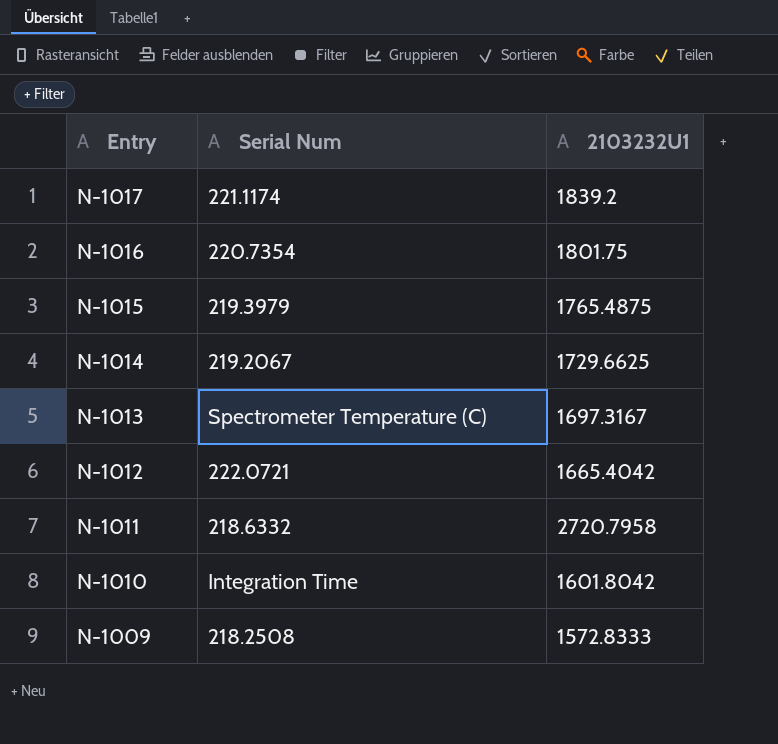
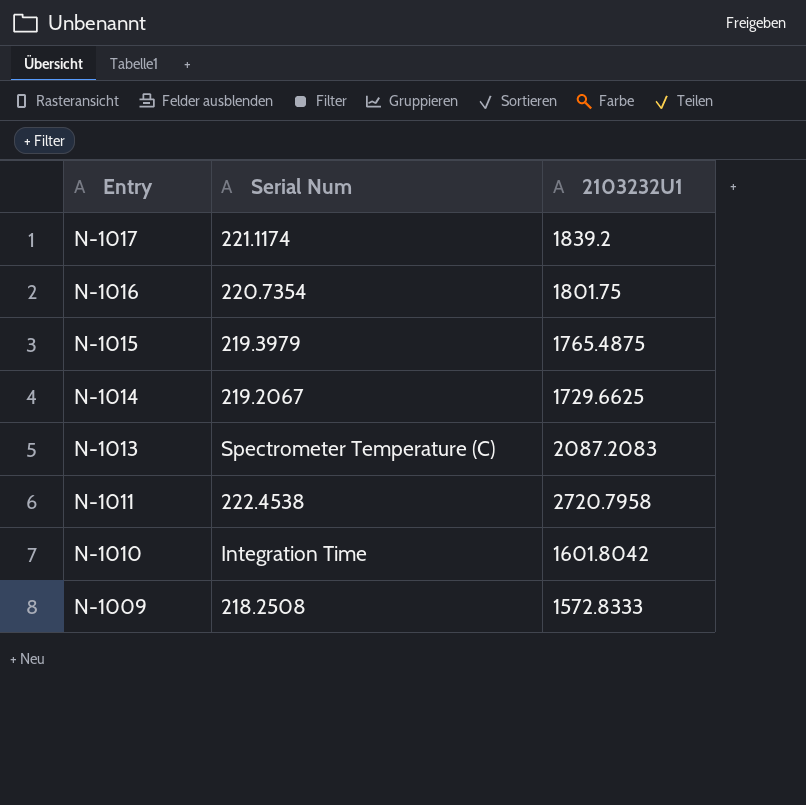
row N-1012: 222.0721 | 1665.4042 -> none
N-1013 | 2103232U1: 1697.3167 -> 2087.2083
N-1011 | Serial Num: 218.6332 -> 222.4538

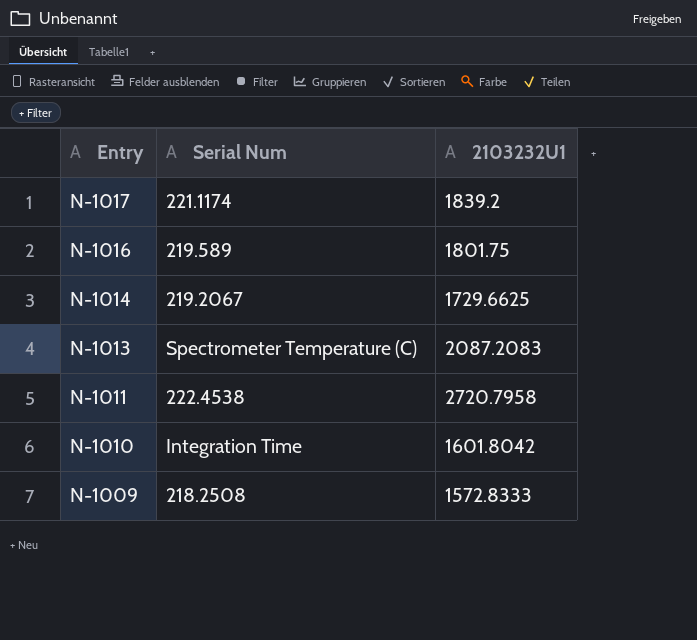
row N-1015: 219.3979 | 1765.4875 -> none
N-1016 | Serial Num: 220.7354 -> 219.589

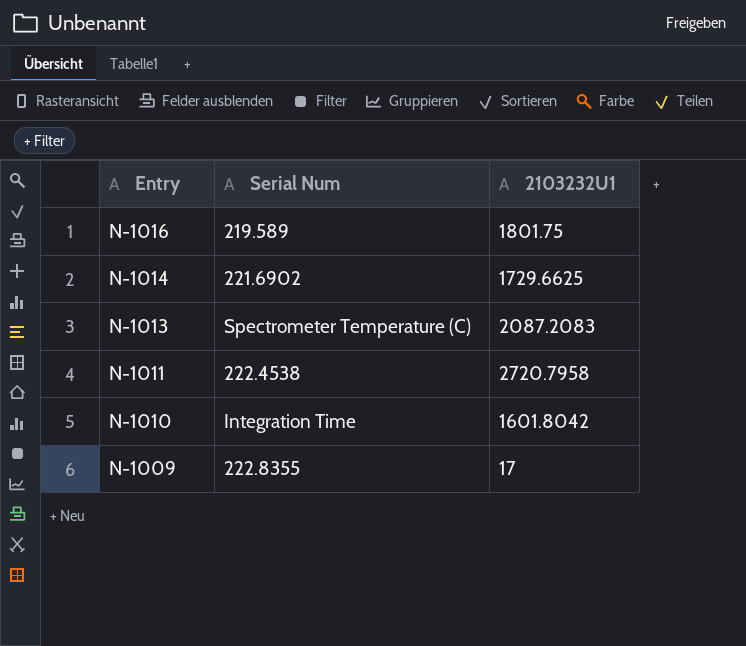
row N-1017: 221.1174 | 1839.2 -> none
N-1014 | Serial Num: 219.2067 -> 221.6902
N-1009 | Serial Num: 218.2508 -> 222.8355
N-1009 | 2103232U1: 1572.8333 -> 17

